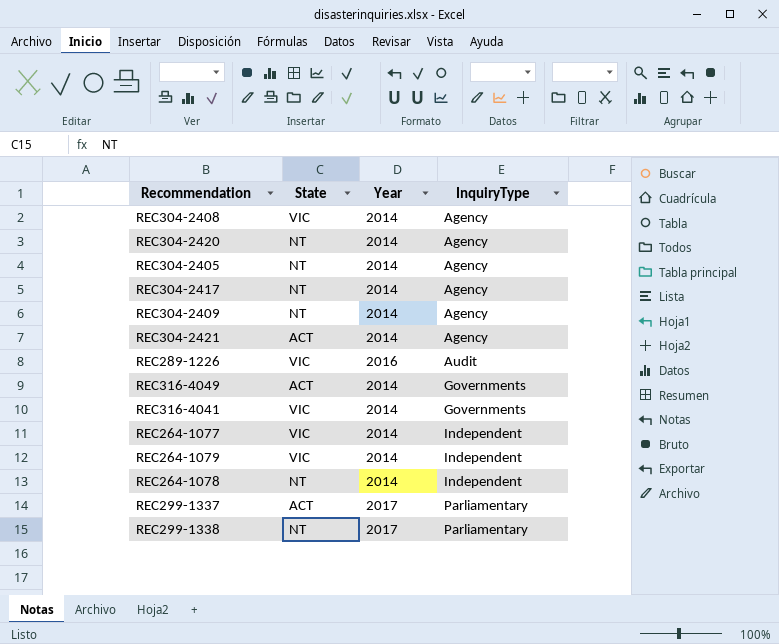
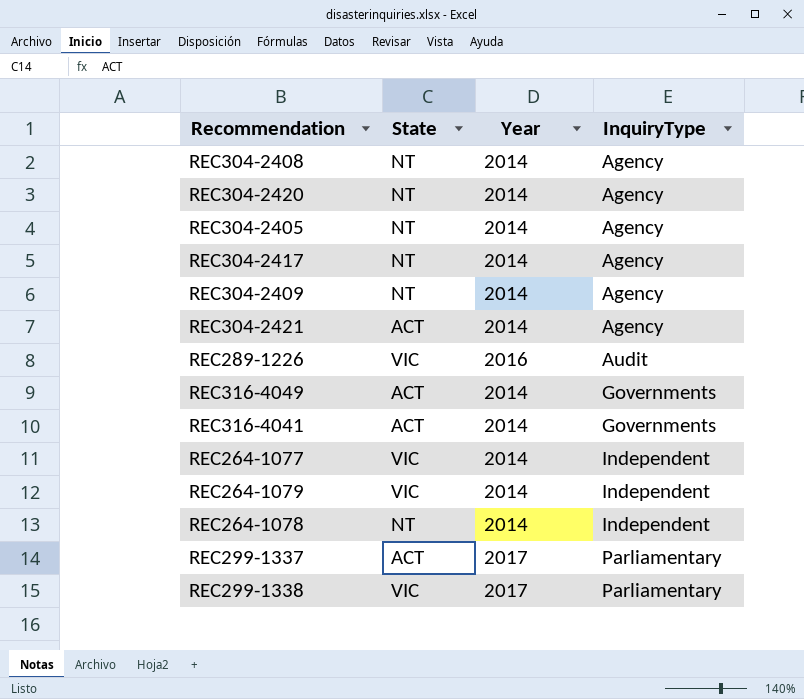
REC304-2408 | State: VIC -> NT
REC316-4041 | State: VIC -> ACT
REC299-1338 | State: NT -> VIC

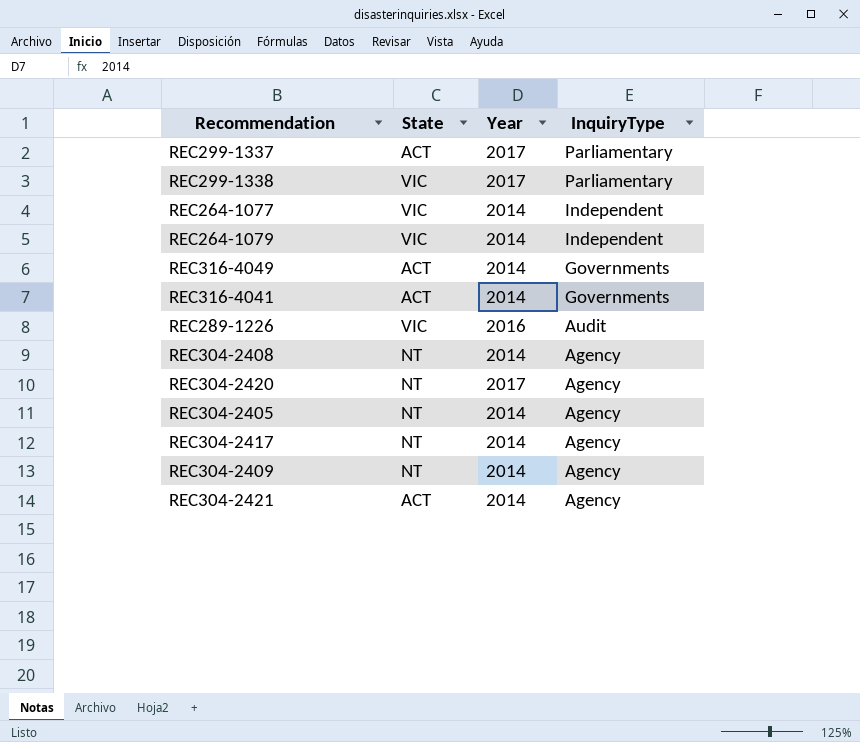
row order: InquiryType ascending -> InquiryType descending
row REC264-1078: NT | 2014 | Independent -> none
REC304-2420 | Year: 2014 -> 2017

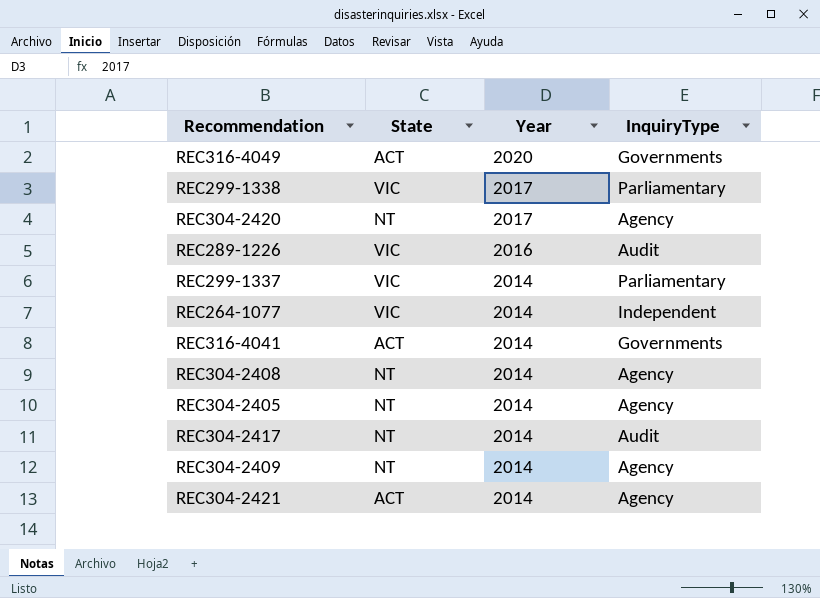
row order: InquiryType descending -> Year descending
row REC264-1079: VIC | 2014 | Independent -> none
REC316-4049 | Year: 2014 -> 2020
REC299-1337 | State: ACT -> VIC
REC299-1337 | Year: 2017 -> 2014
REC304-2417 | InquiryType: Agency -> Audit

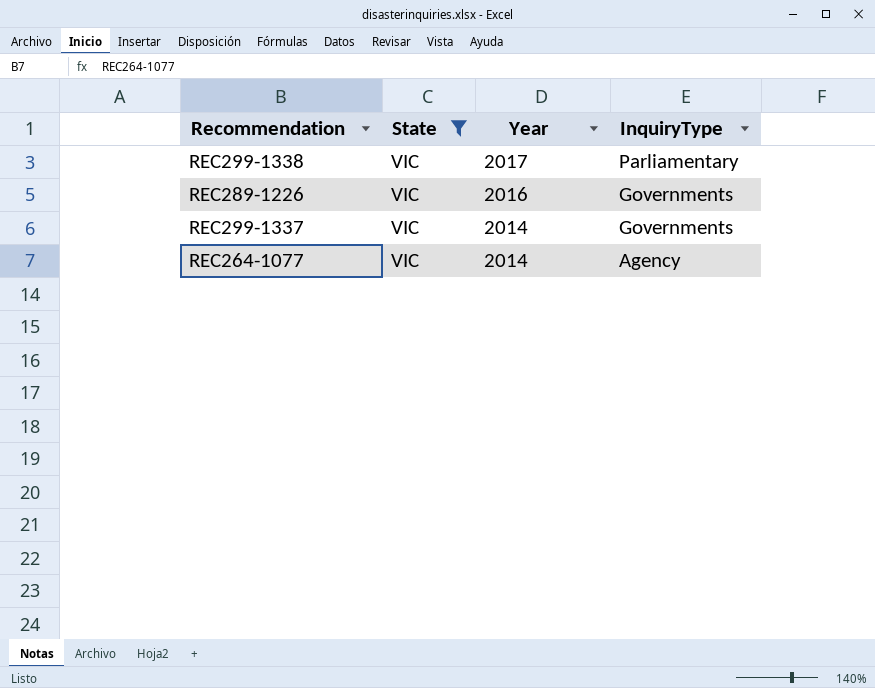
filter: none -> State = VIC
REC289-1226 | InquiryType: Audit -> Governments
REC299-1337 | InquiryType: Parliamentary -> Governments
REC264-1077 | InquiryType: Independent -> Agency

